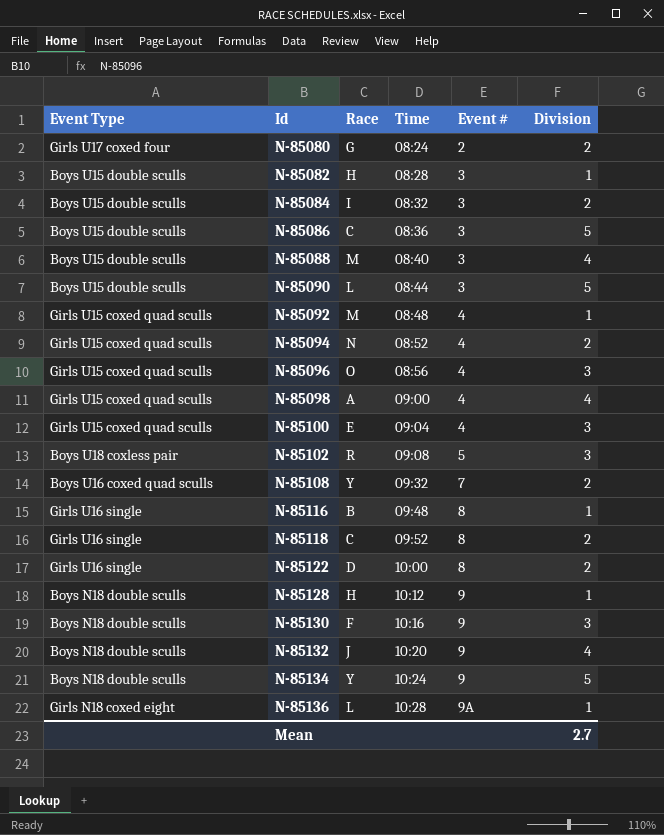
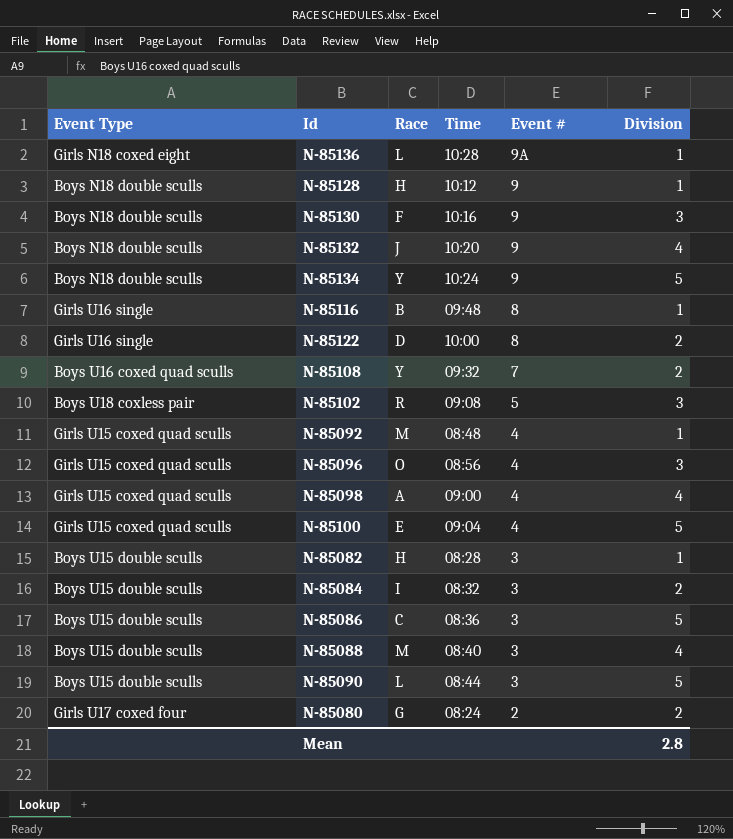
row order: Id ascending -> Event # descending
row N-85094: Girls U15 coxed quad sculls | N | 08:52 | 4 | 2 -> none
row N-85118: Girls U16 single | C | 09:52 | 8 | 2 -> none
N-85100 | Division: 3 -> 5
Mean | Division: 2.7 -> 2.8

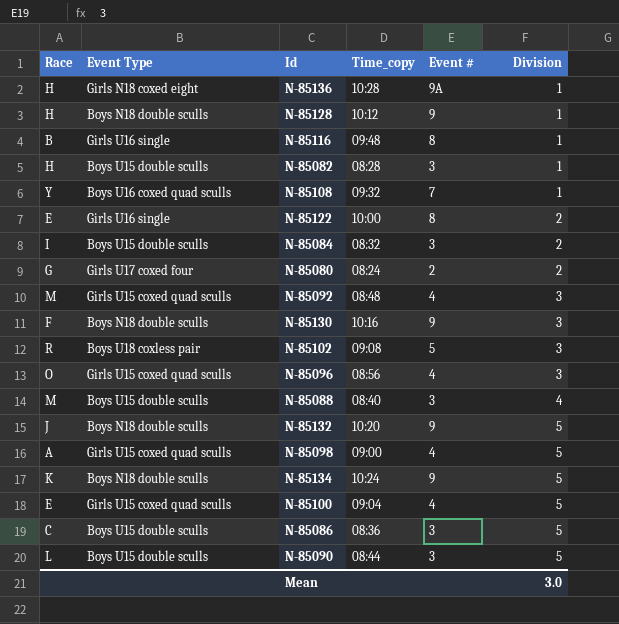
row order: Event # descending -> Division ascending
column Race | position: 3 -> 1
column name: Time -> Time_copy
N-85136 | Race: L -> H
N-85108 | Division: 2 -> 1
N-85122 | Race: D -> E
N-85092 | Division: 1 -> 3
N-85132 | Division: 4 -> 5
N-85098 | Division: 4 -> 5
N-85134 | Race: Y -> K
Mean | Division: 2.8 -> 3.0

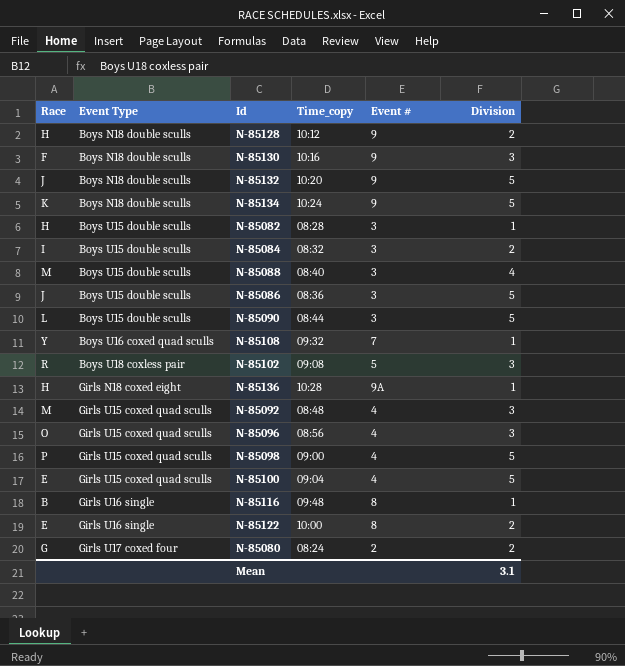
row order: Division ascending -> Event Type ascending
N-85128 | Division: 1 -> 2
N-85086 | Race: C -> J
N-85098 | Race: A -> P
Mean | Division: 3.0 -> 3.1

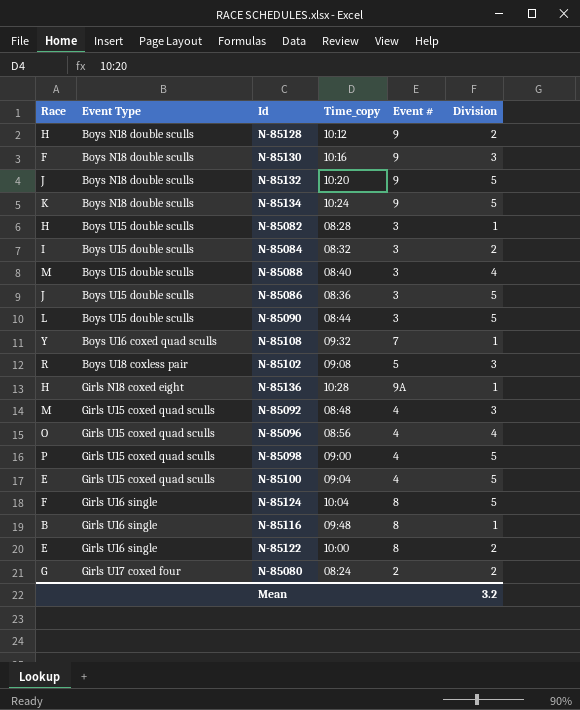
N-85096 | Division: 3 -> 4
row N-85124: none -> F | Girls U16 single | 10:04 | 8 | 5
Mean | Division: 3.1 -> 3.2

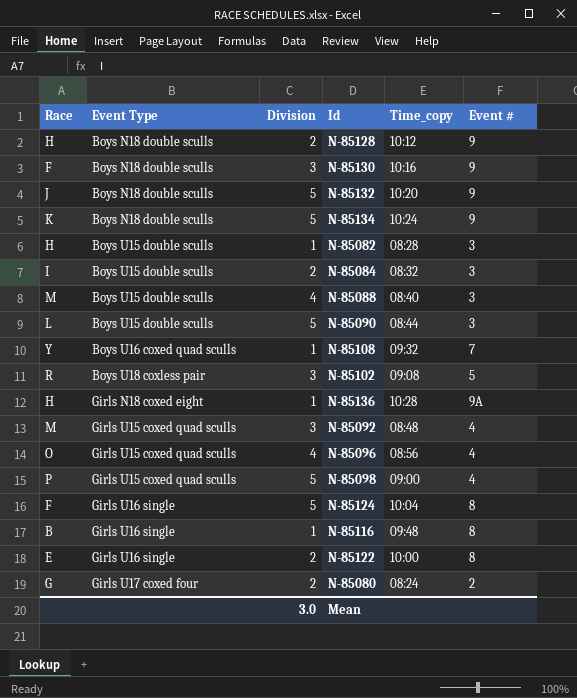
column Division | position: 6 -> 3
row N-85086: J | Boys U15 double sculls | 08:36 | 3 | 5 -> none
row N-85100: E | Girls U15 coxed quad sculls | 09:04 | 4 | 5 -> none
Mean | Division: 3.2 -> 3.0

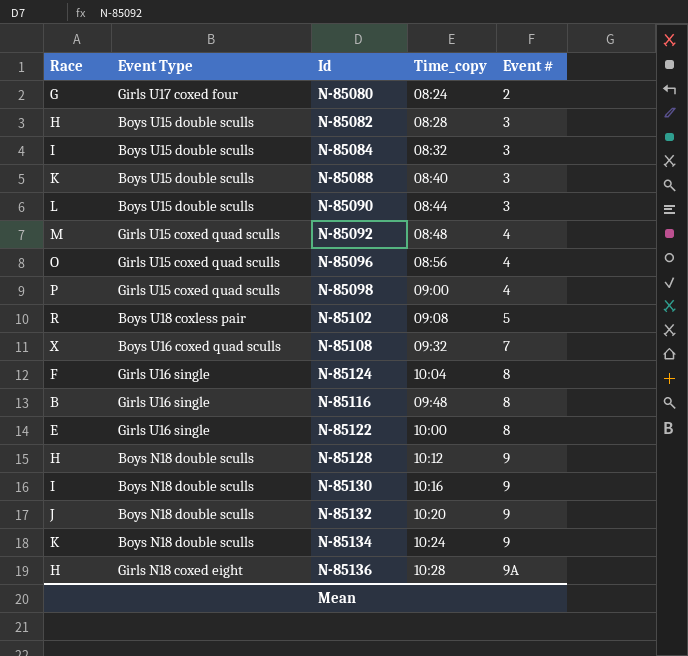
row order: Event Type ascending -> Event # ascending
column Division | position: 3 -> none
N-85088 | Race: M -> K
N-85108 | Race: Y -> X
N-85130 | Race: F -> I

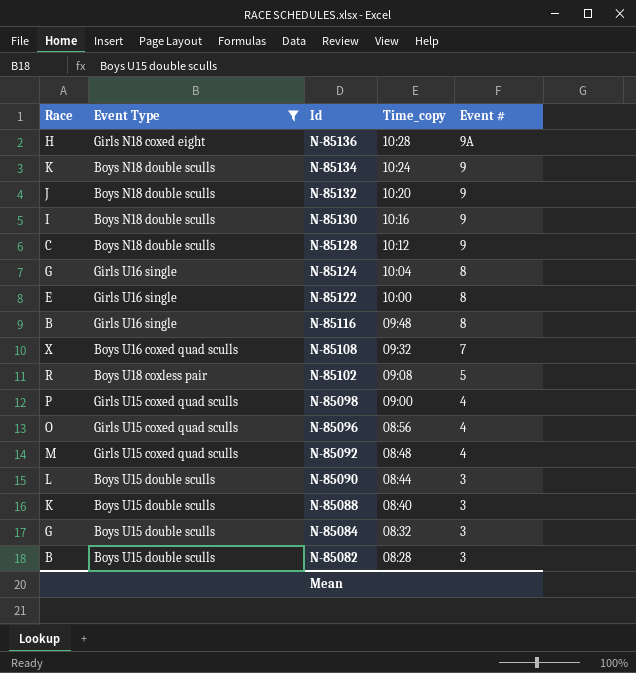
filter: none -> Event Type != Girls U17 coxed four
row order: Event # ascending -> Id descending
N-85128 | Race: H -> C
N-85124 | Race: F -> G
N-85084 | Race: I -> G
N-85082 | Race: H -> B

